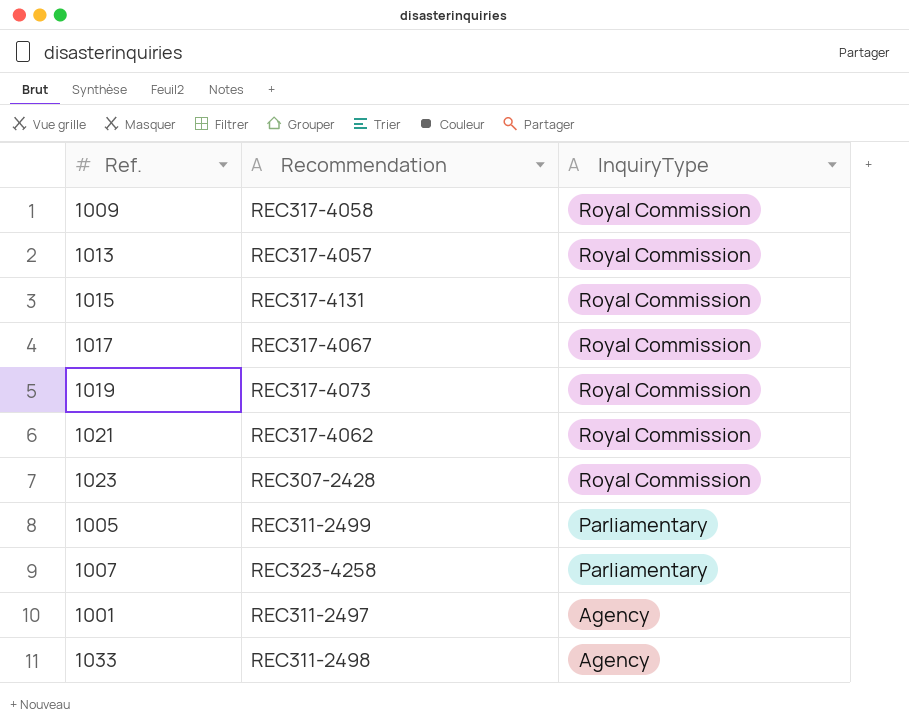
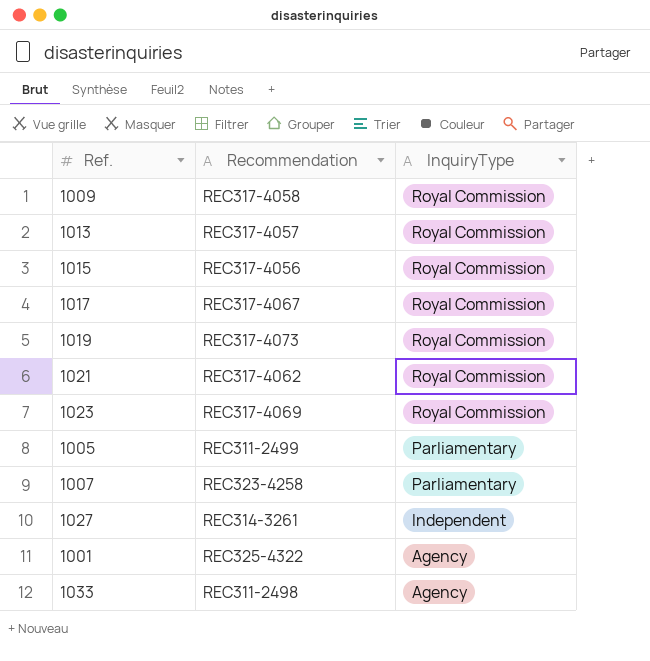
1015 | Recommendation: REC317-4131 -> REC317-4056
1023 | Recommendation: REC307-2428 -> REC317-4069
row 1027: none -> REC314-3261 | Independent
1001 | Recommendation: REC311-2497 -> REC325-4322

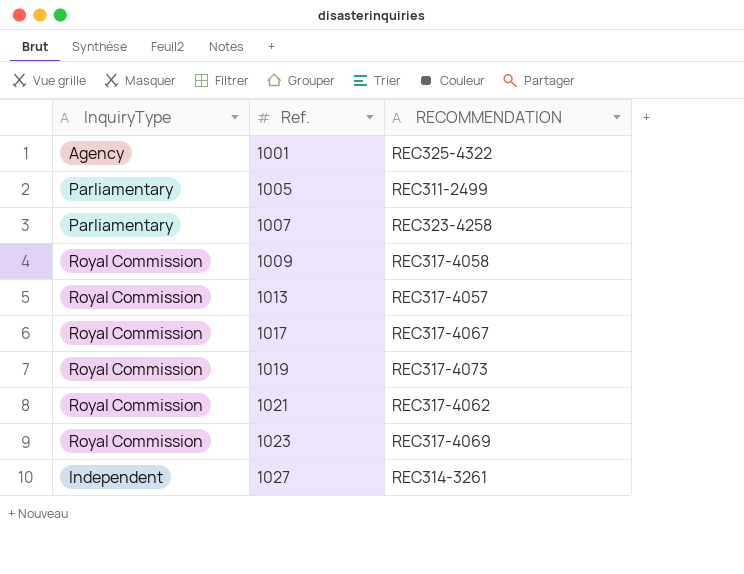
row order: InquiryType descending -> Ref. ascending
column InquiryType | position: 3 -> 1
column name: Recommendation -> RECOMMENDATION
row 1015: REC317-4056 | Royal Commission -> none
row 1033: REC311-2498 | Agency -> none

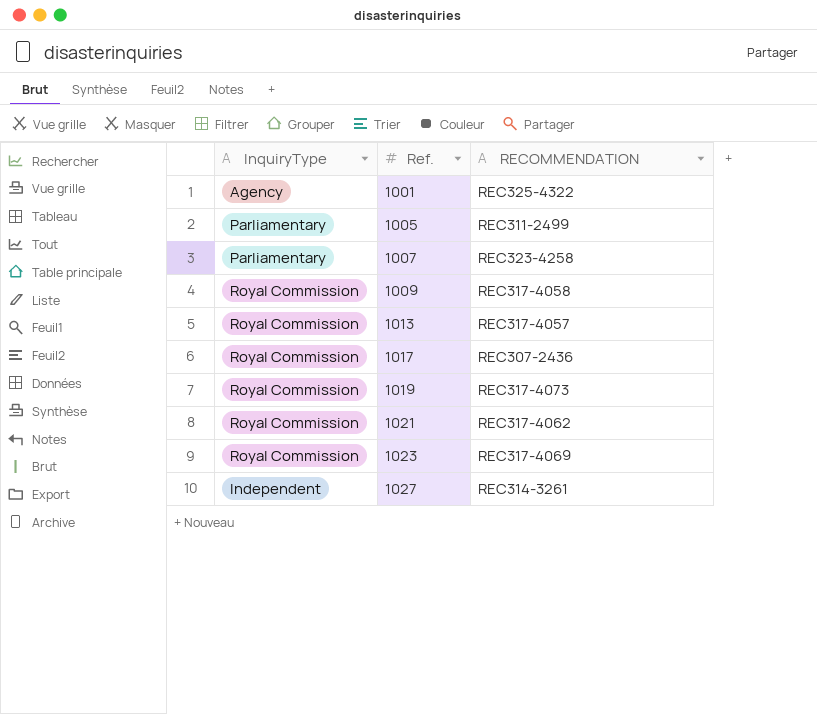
1017 | RECOMMENDATION: REC317-4067 -> REC307-2436

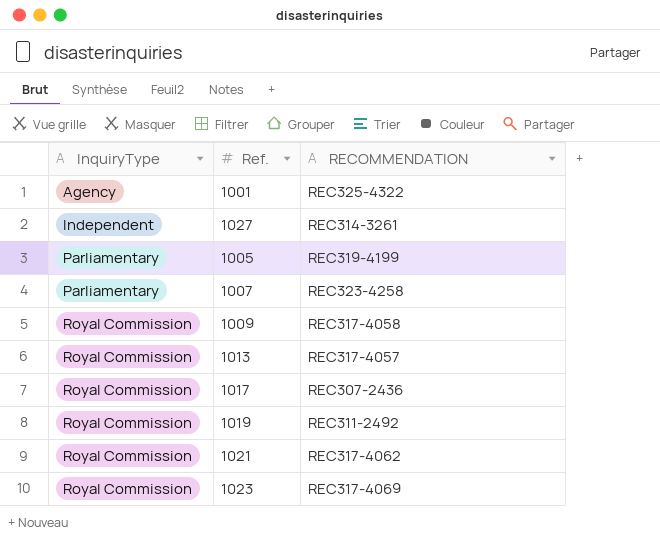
row order: Ref. ascending -> InquiryType ascending
1005 | RECOMMENDATION: REC311-2499 -> REC319-4199
1019 | RECOMMENDATION: REC317-4073 -> REC311-2492

